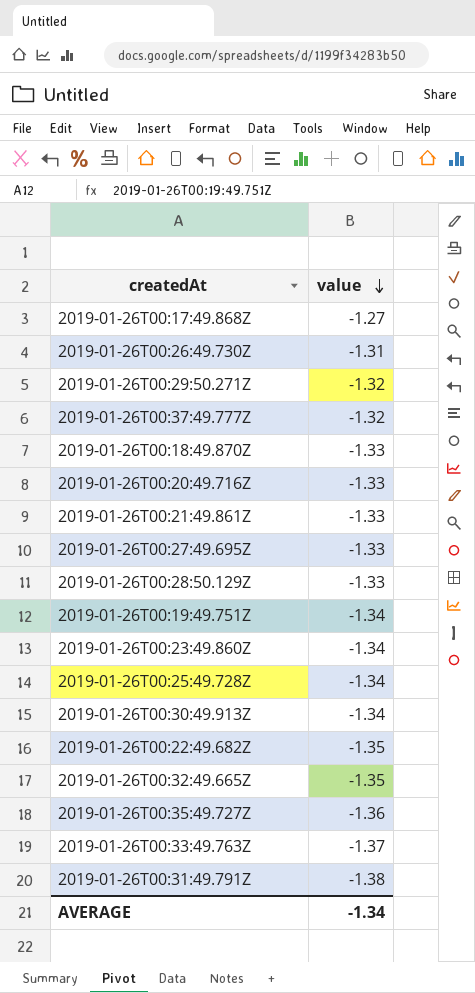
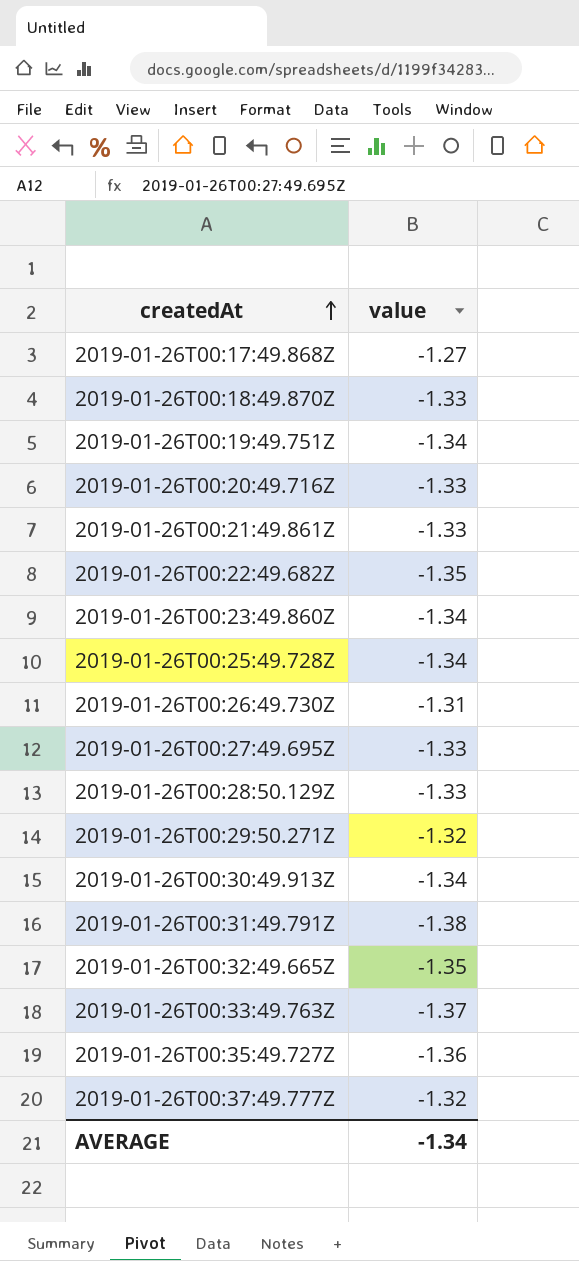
row order: value descending -> createdAt ascending

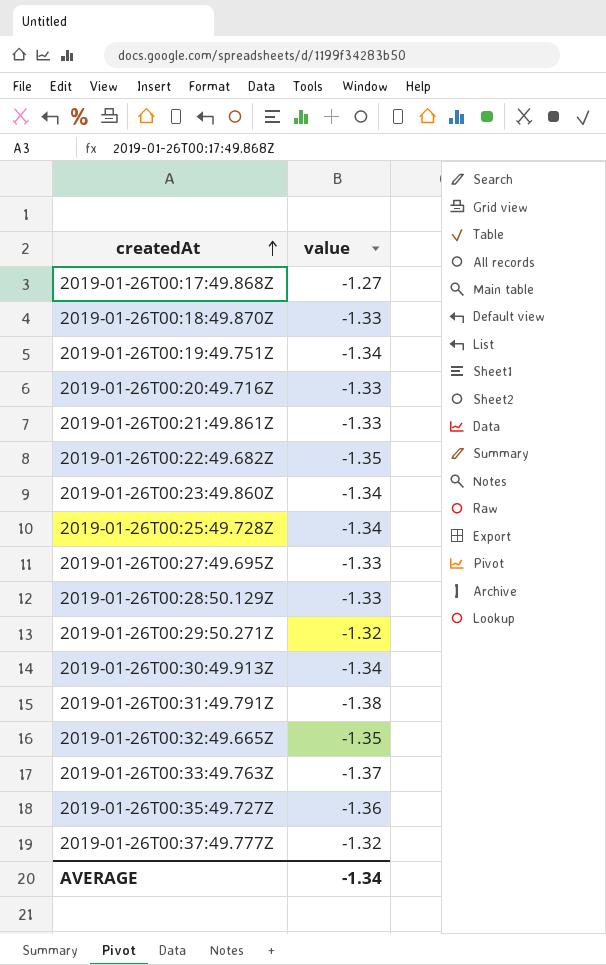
row 2019-01-26T00:26:49.730Z: -1.31 -> none

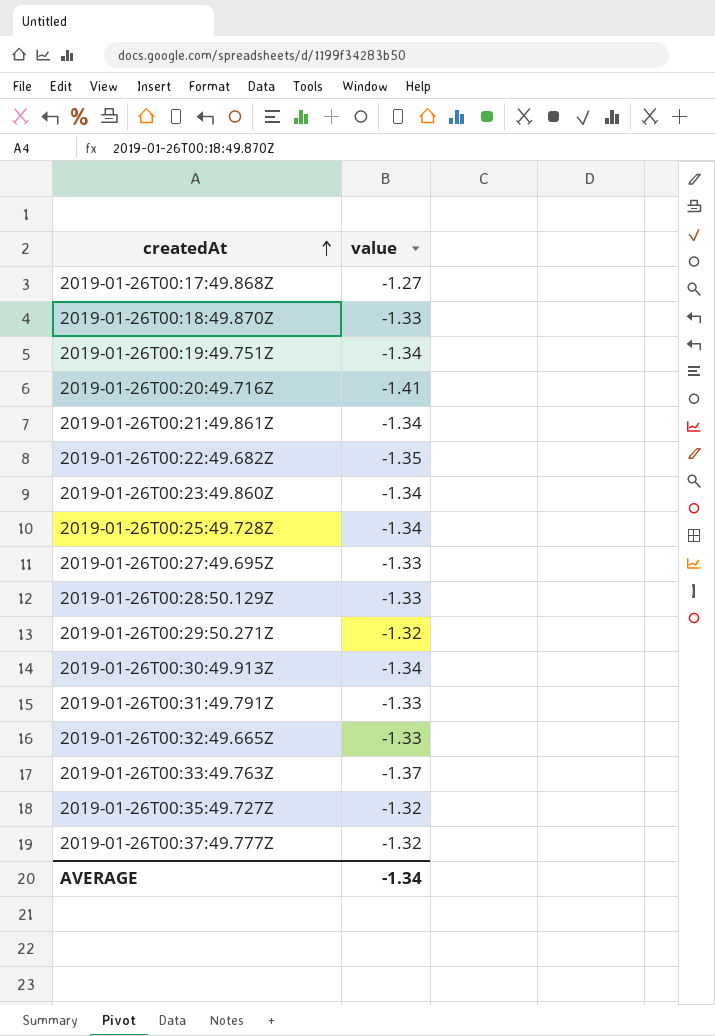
2019-01-26T00:20:49.716Z | value: -1.33 -> -1.41
2019-01-26T00:21:49.861Z | value: -1.33 -> -1.34
2019-01-26T00:31:49.791Z | value: -1.38 -> -1.33
2019-01-26T00:32:49.665Z | value: -1.35 -> -1.33
2019-01-26T00:35:49.727Z | value: -1.36 -> -1.32

